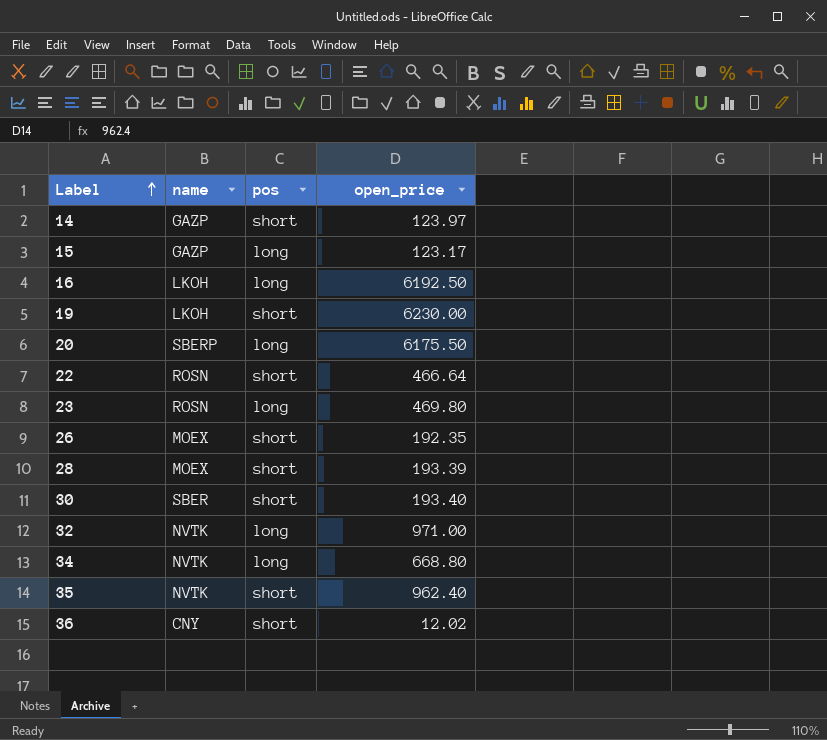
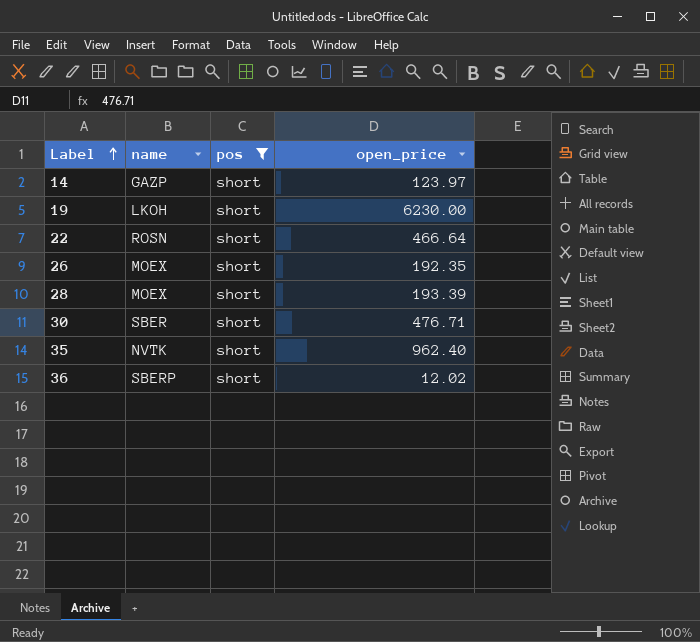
filter: none -> pos = short
30 | open_price: 193.40 -> 476.71
36 | name: CNY -> SBERP

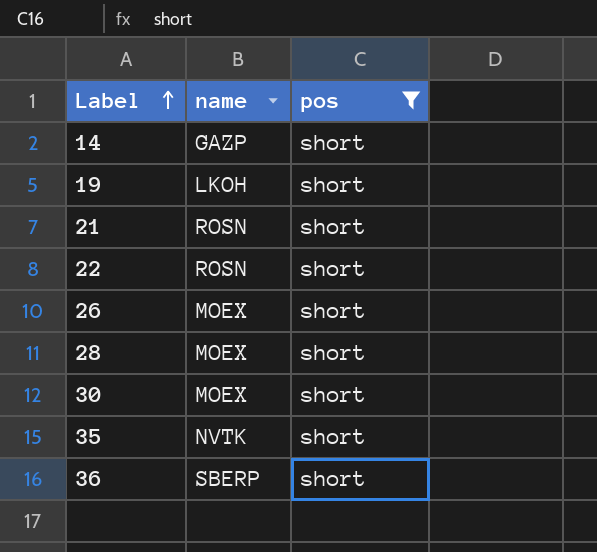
column open_price | position: 4 -> none
row 21: none -> ROSN | short
30 | name: SBER -> MOEX

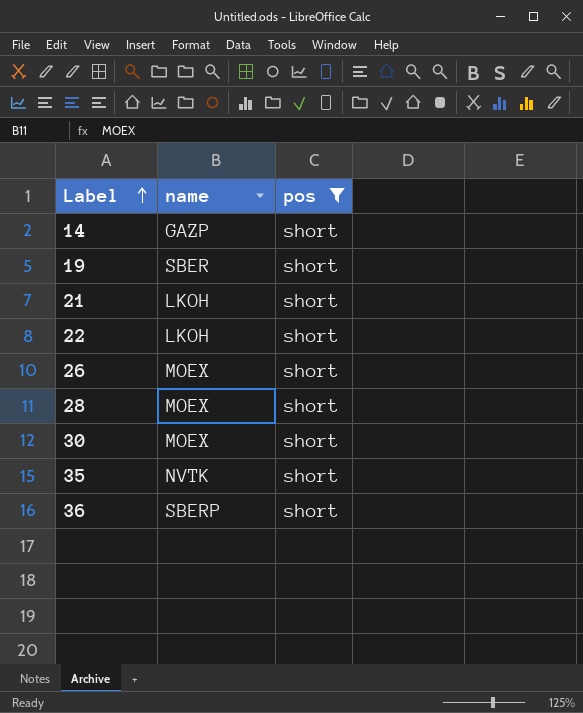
19 | name: LKOH -> SBER
21 | name: ROSN -> LKOH
22 | name: ROSN -> LKOH

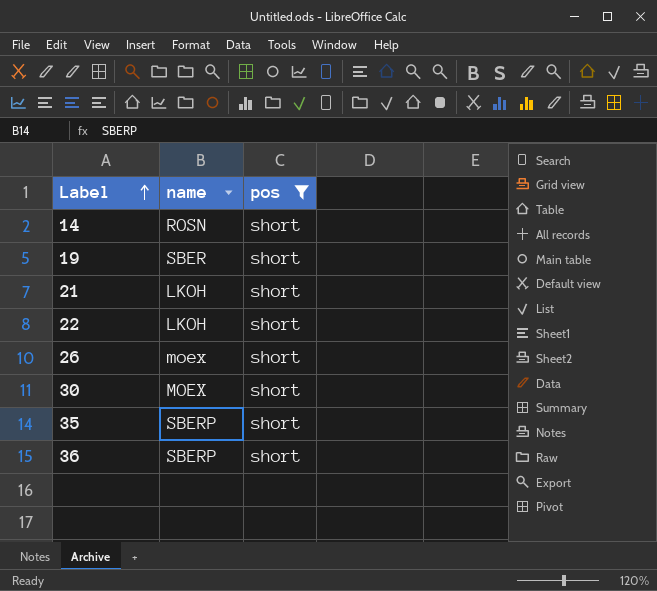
row 28: MOEX | short -> none
14 | name: GAZP -> ROSN
26 | name: MOEX -> moex
35 | name: NVTK -> SBERP

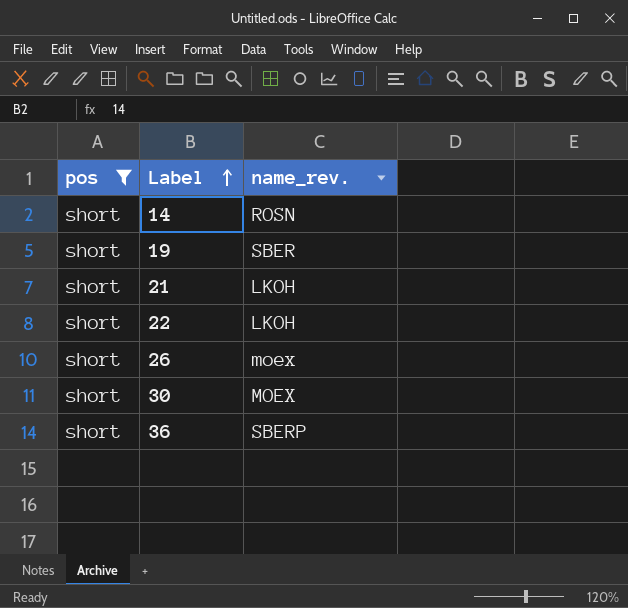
column pos | position: 3 -> 1
column name: name -> name_rev.
row 35: SBERP | short -> none

